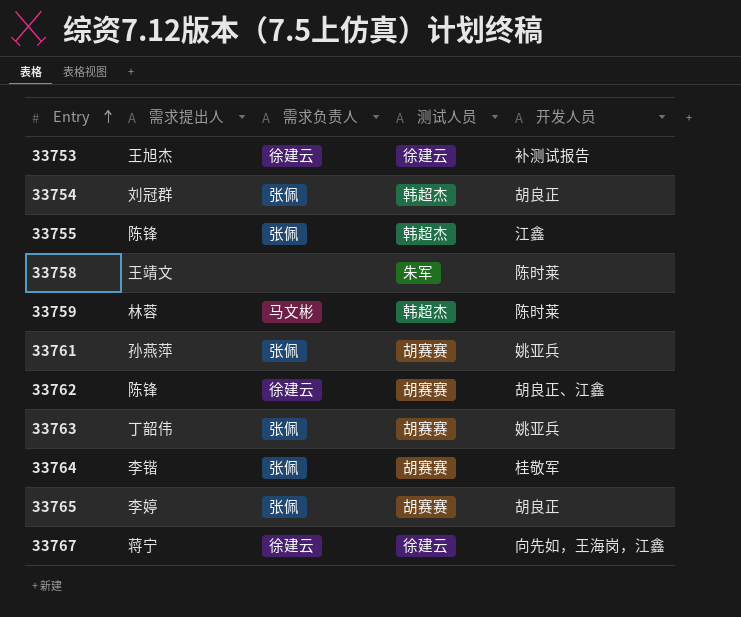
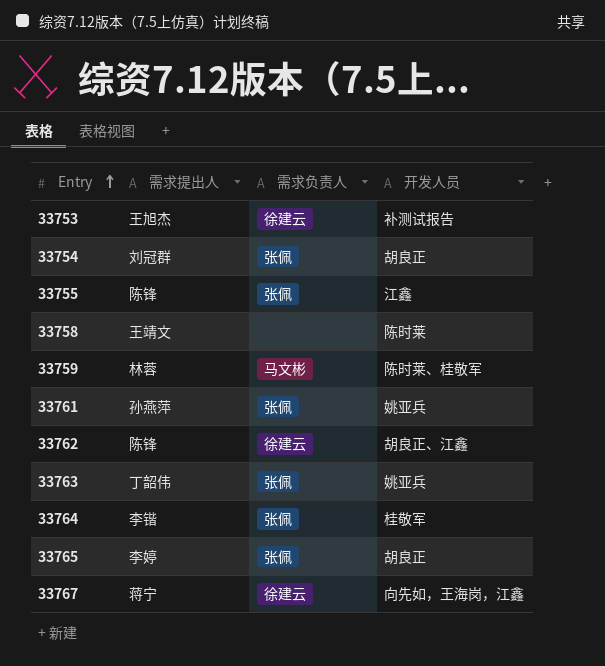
column 测试人员 | position: 4 -> none
33759 | 开发人员: 陈时莱 -> 陈时莱、桂敬军

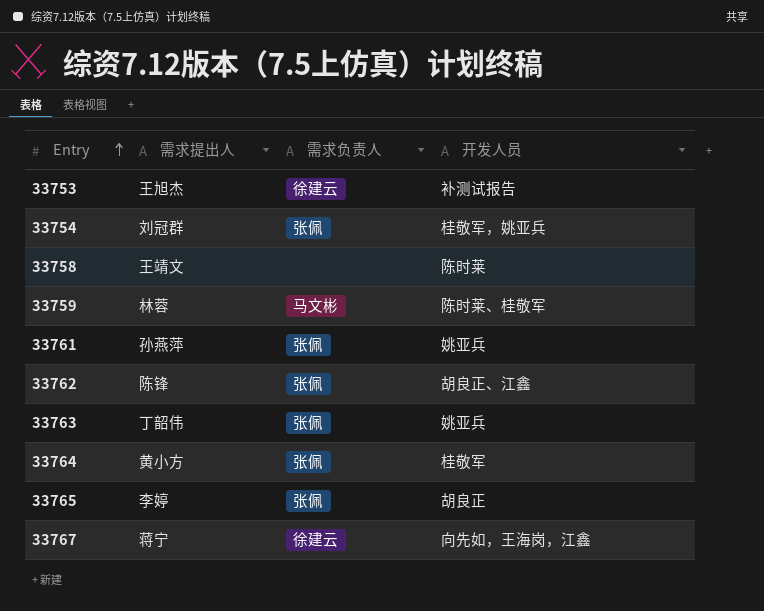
row 33755: 陈锋 | 张佩 | 江鑫 -> none
33754 | 开发人员: 胡良正 -> 桂敬军，姚亚兵
33762 | 需求负责人: 徐建云 -> 张佩
33764 | 需求提出人: 李锴 -> 黄小方

